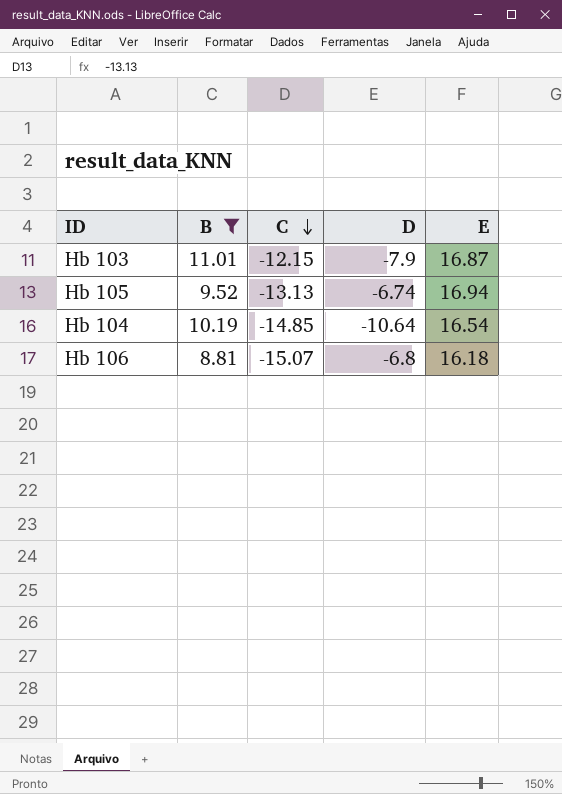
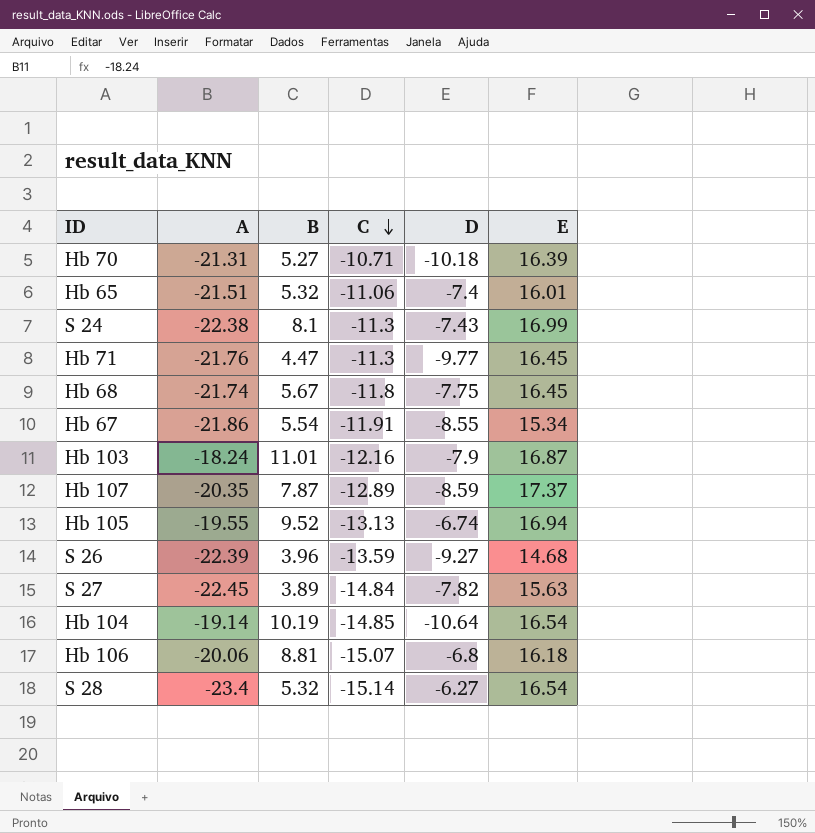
filter: B >= 8.81 -> none
column A | position: none -> 2
Hb 103 | C: -12.15 -> -12.16

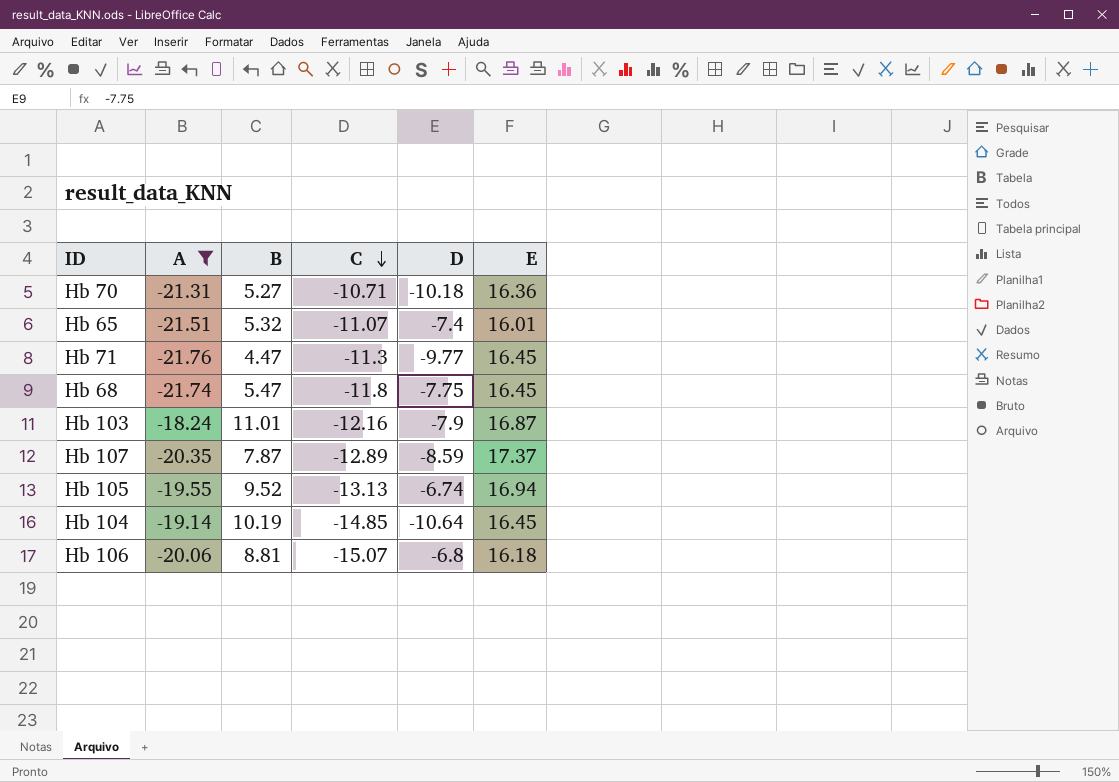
filter: none -> A >= -21.76
Hb 70 | E: 16.39 -> 16.36
Hb 65 | C: -11.06 -> -11.07
Hb 68 | B: 5.67 -> 5.47
Hb 104 | E: 16.54 -> 16.45

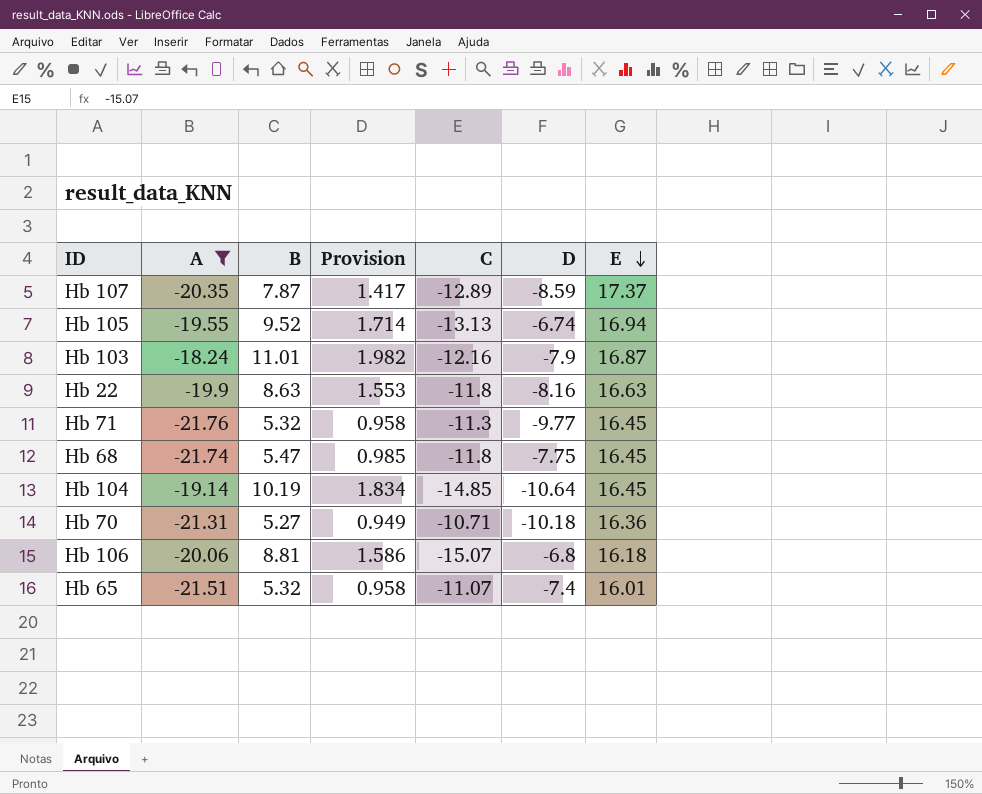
row order: C descending -> E descending
column Provision | formula: none -> [B] * 0.18
row Hb 22: none -> -19.9 | 8.63 | 1.553 | -11.8 | -8.16 | 16.63
Hb 71 | B: 4.47 -> 5.32

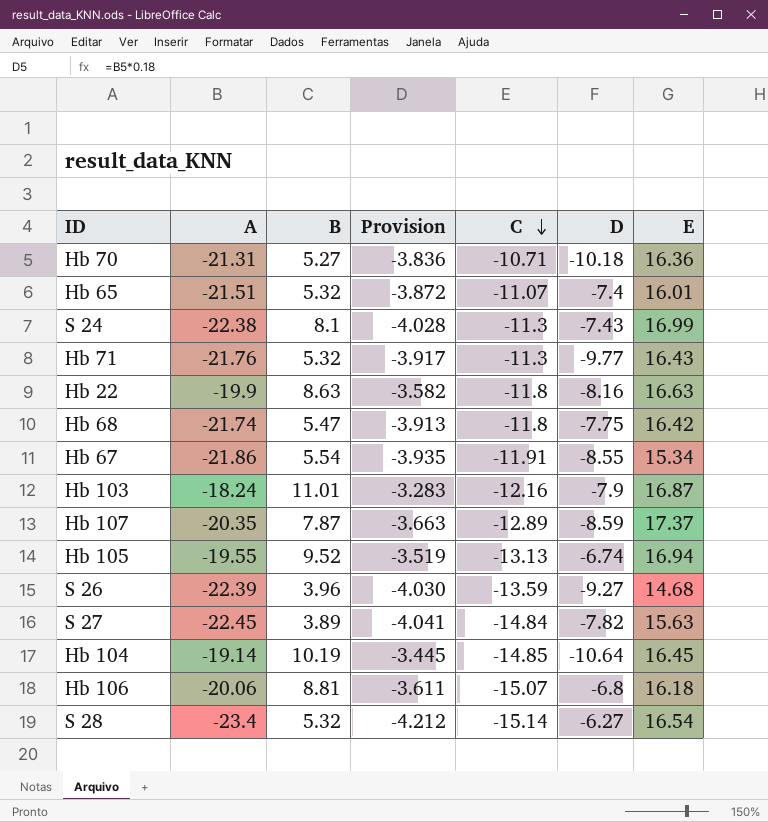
filter: A >= -21.76 -> none
row order: E descending -> C descending
column Provision | formula: [B] * 0.18 -> [A] * 0.18
Hb 71 | E: 16.45 -> 16.43
Hb 68 | E: 16.45 -> 16.42

